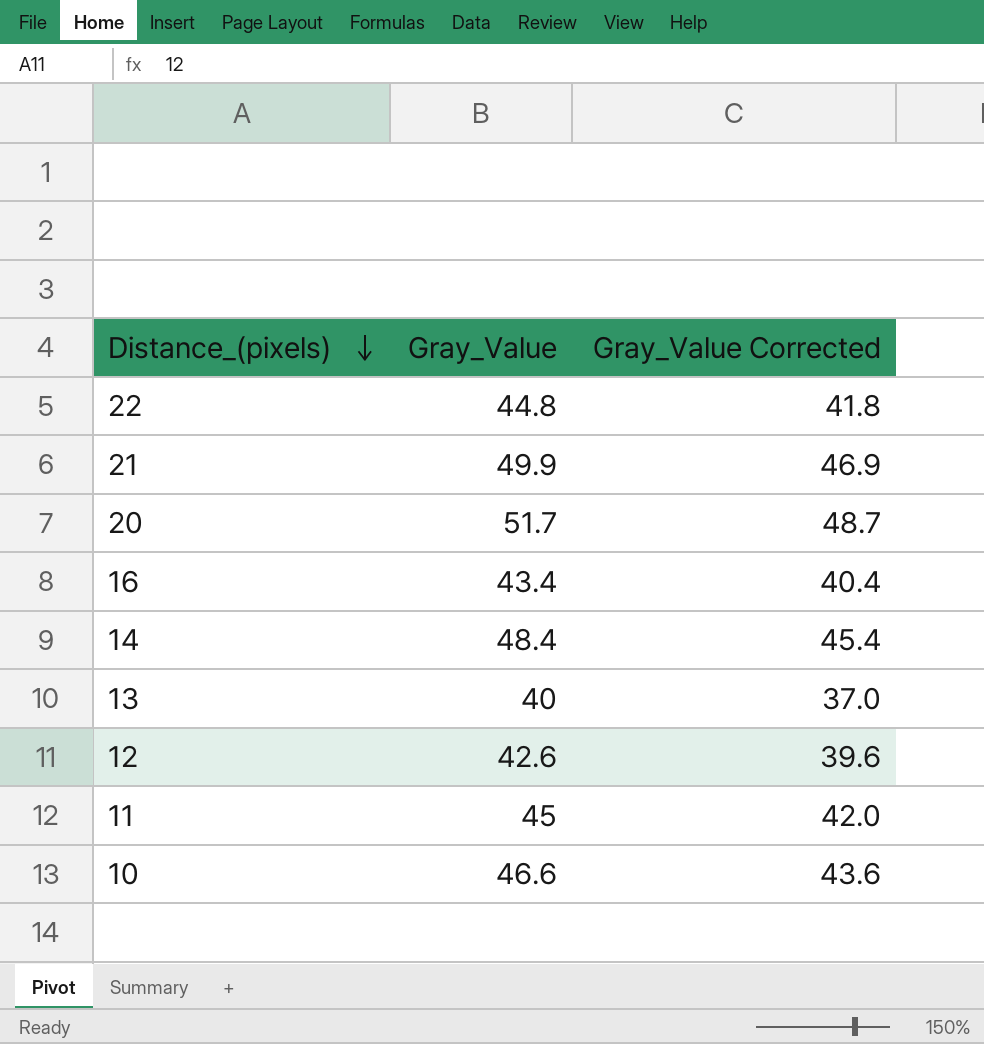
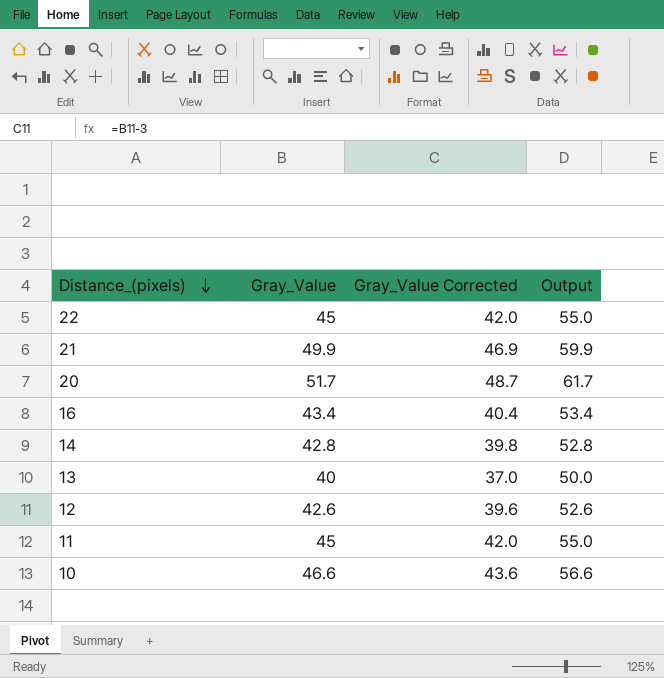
column Output | formula: none -> [Gray_Value] + 10
22 | Gray_Value: 44.8 -> 45
22 | Gray_Value Corrected: 41.8 -> 42.0
14 | Gray_Value: 48.4 -> 42.8
14 | Gray_Value Corrected: 45.4 -> 39.8

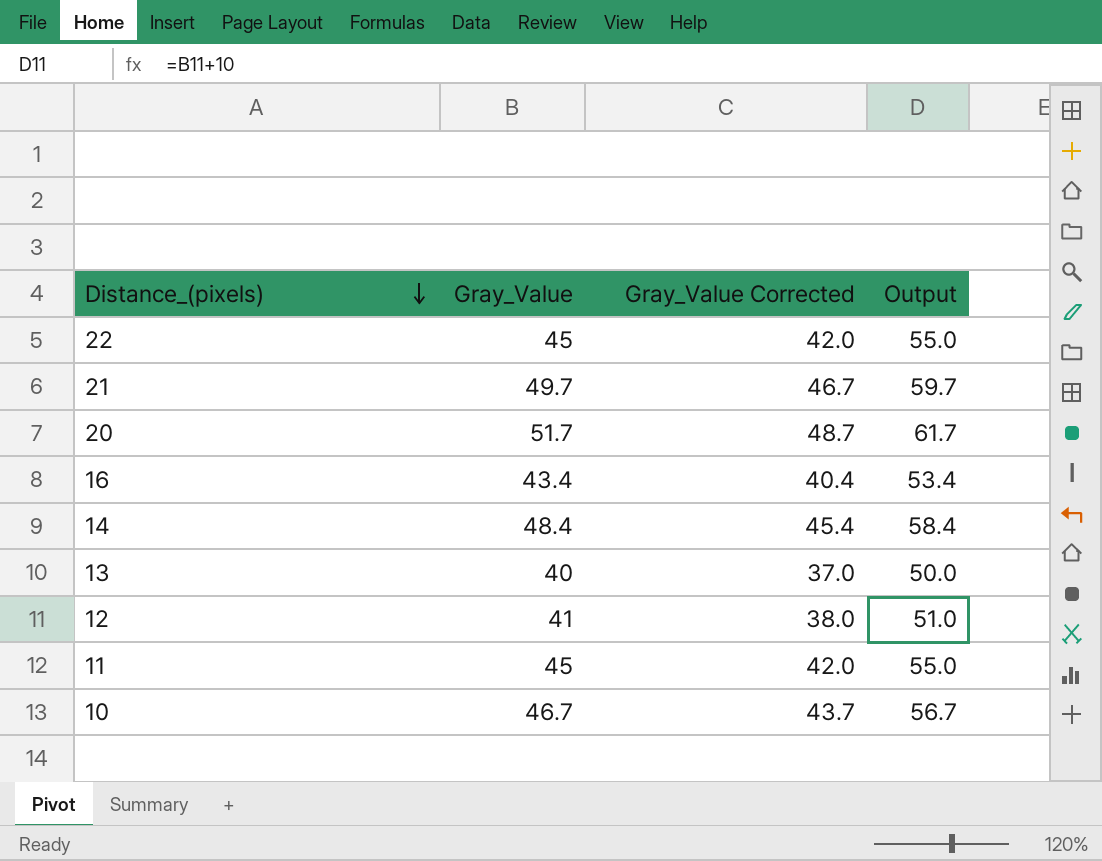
21 | Gray_Value: 49.9 -> 49.7
21 | Gray_Value Corrected: 46.9 -> 46.7
21 | Output: 59.9 -> 59.7
14 | Gray_Value: 42.8 -> 48.4
14 | Gray_Value Corrected: 39.8 -> 45.4
14 | Output: 52.8 -> 58.4
12 | Gray_Value: 42.6 -> 41
12 | Gray_Value Corrected: 39.6 -> 38.0
12 | Output: 52.6 -> 51.0
10 | Gray_Value: 46.6 -> 46.7
10 | Gray_Value Corrected: 43.6 -> 43.7
10 | Output: 56.6 -> 56.7

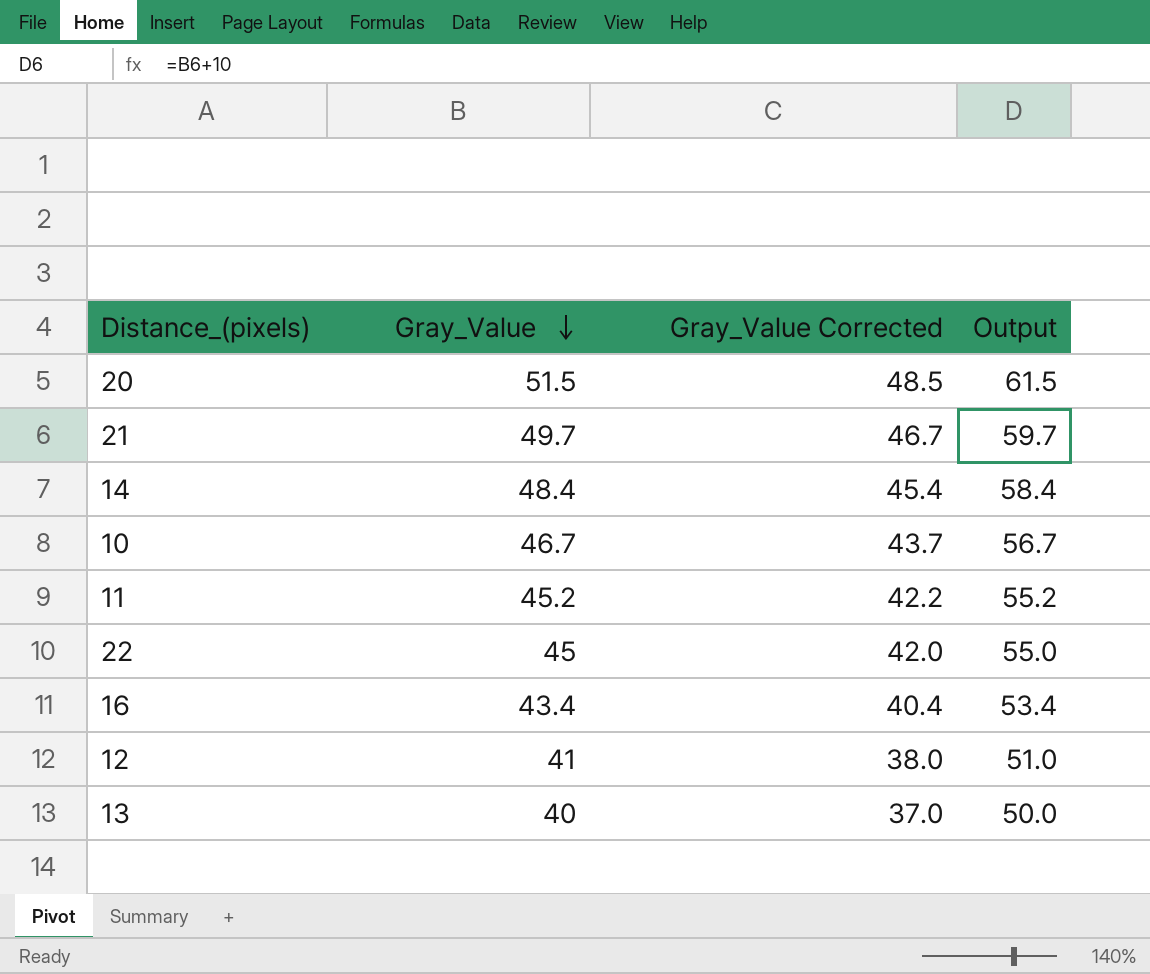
row order: Distance_(pixels) descending -> Gray_Value descending
20 | Gray_Value: 51.7 -> 51.5
20 | Gray_Value Corrected: 48.7 -> 48.5
20 | Output: 61.7 -> 61.5
11 | Gray_Value: 45 -> 45.2
11 | Gray_Value Corrected: 42.0 -> 42.2
11 | Output: 55.0 -> 55.2

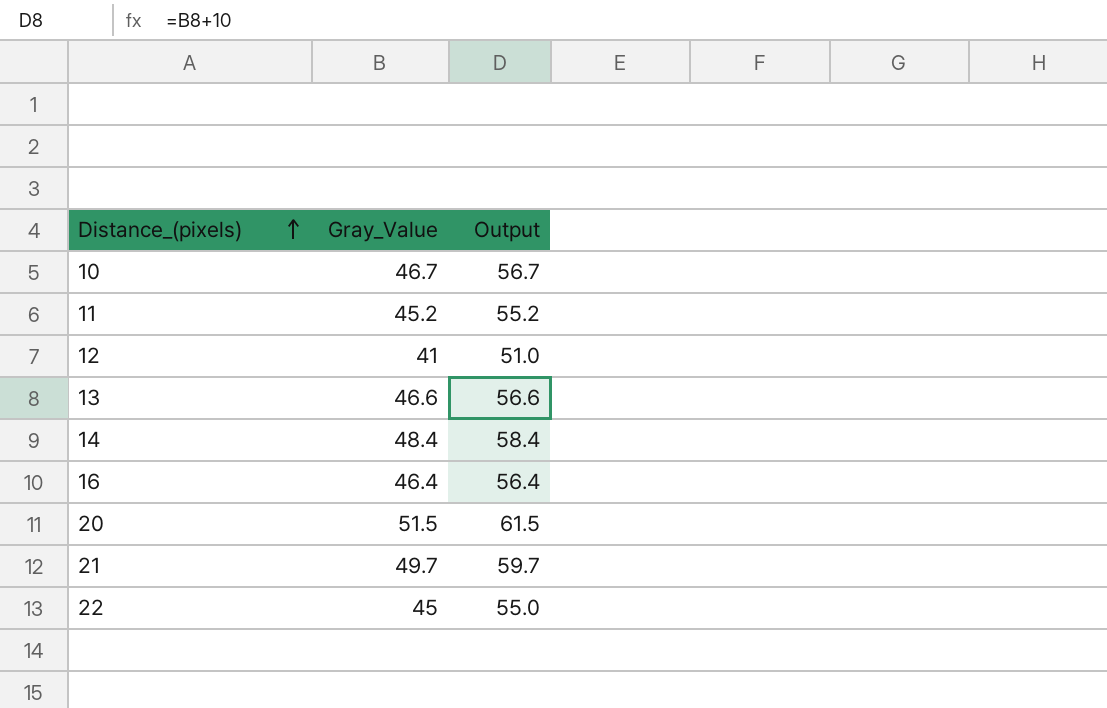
row order: Gray_Value descending -> Distance_(pixels) ascending
column Gray_Value Corrected | formula: [Gray_Value] - 3 -> none
13 | Gray_Value: 40 -> 46.6
13 | Output: 50.0 -> 56.6
16 | Gray_Value: 43.4 -> 46.4
16 | Output: 53.4 -> 56.4

